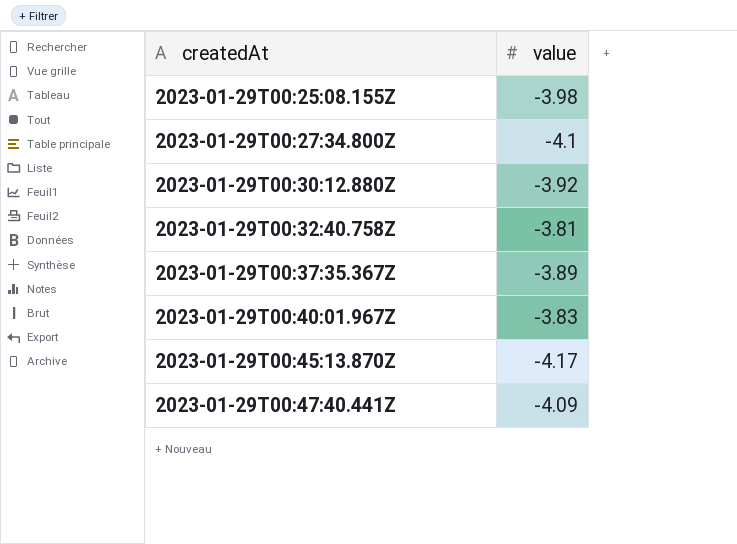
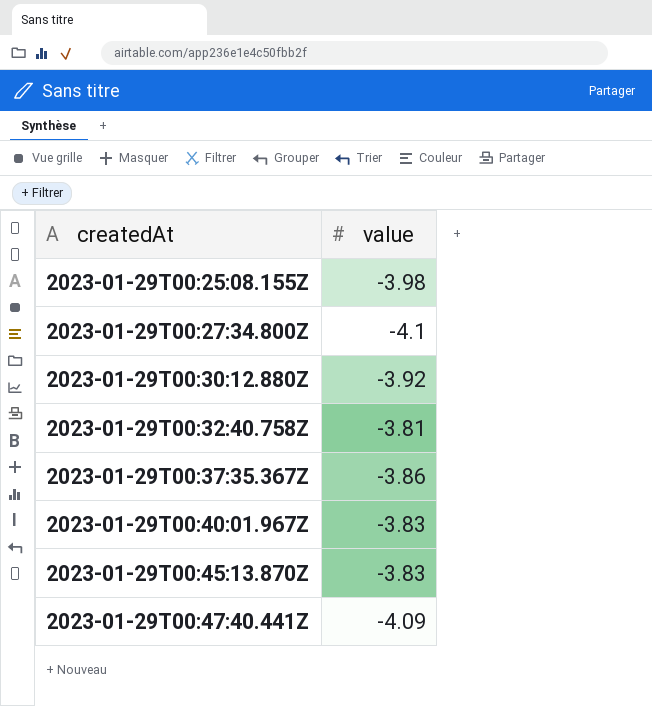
2023-01-29T00:37:35.367Z | value: -3.89 -> -3.86
2023-01-29T00:45:13.870Z | value: -4.17 -> -3.83

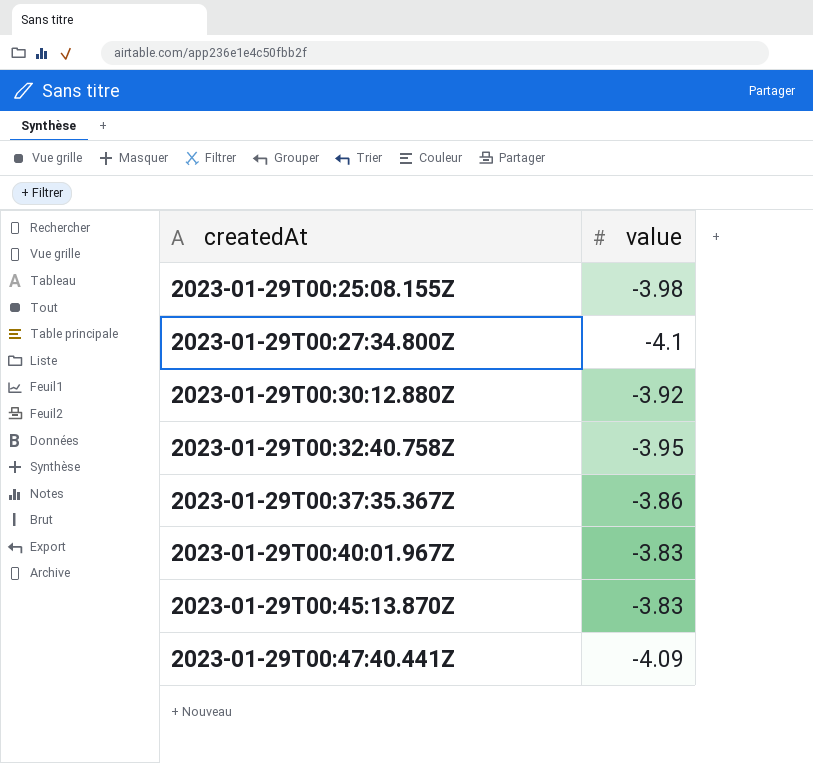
2023-01-29T00:32:40.758Z | value: -3.81 -> -3.95

